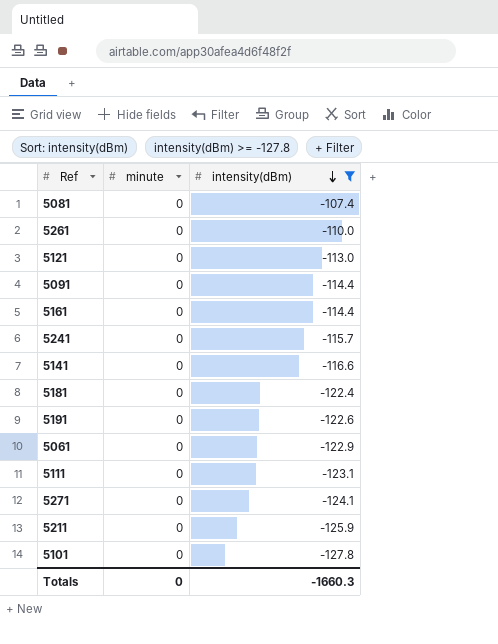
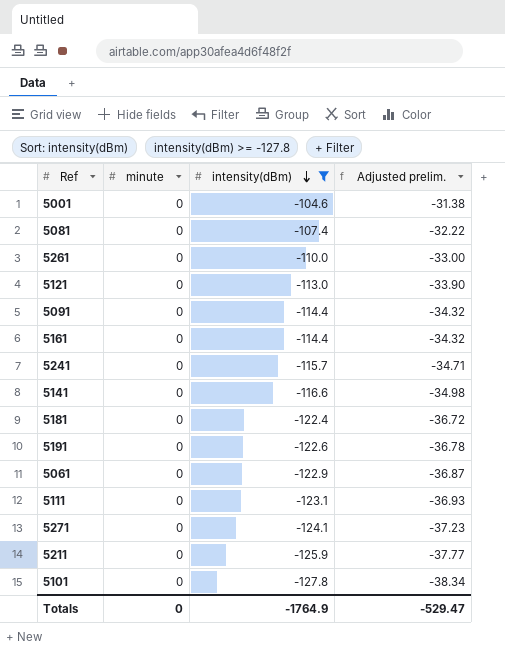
column Adjusted prelim. | formula: none -> [intensity(dBm)] * 0.3
row 5001: none -> 0 | -104.6 | -31.38
Totals | intensity(dBm): -1660.3 -> -1764.9

